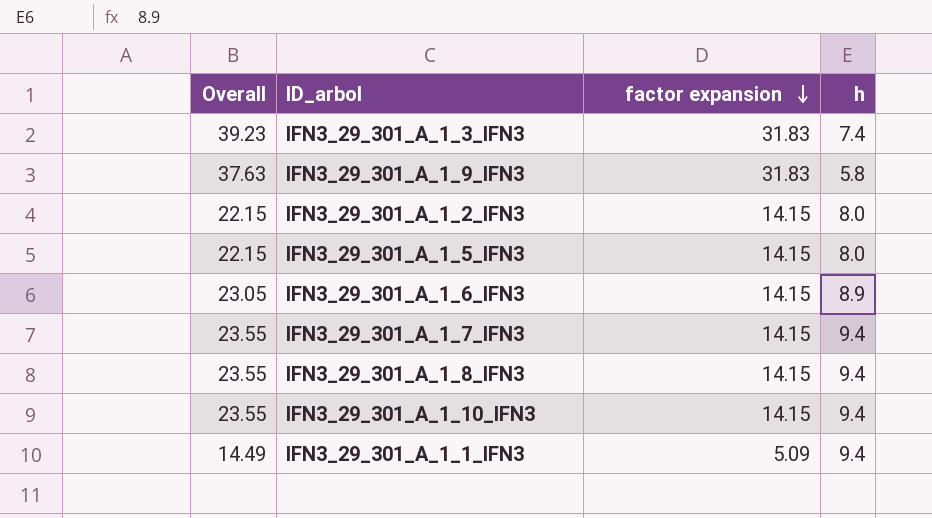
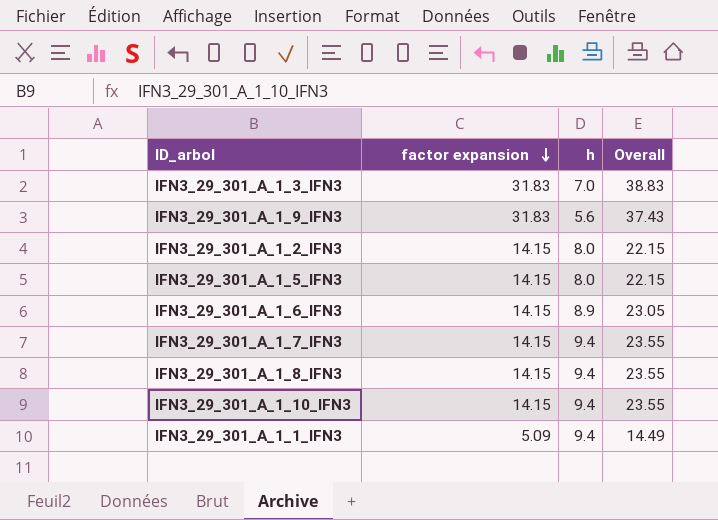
column Overall | position: 1 -> 4
IFN3_29_301_A_1_3_IFN3 | h: 7.4 -> 7.0
IFN3_29_301_A_1_3_IFN3 | Overall: 39.23 -> 38.83
IFN3_29_301_A_1_9_IFN3 | h: 5.8 -> 5.6
IFN3_29_301_A_1_9_IFN3 | Overall: 37.63 -> 37.43

